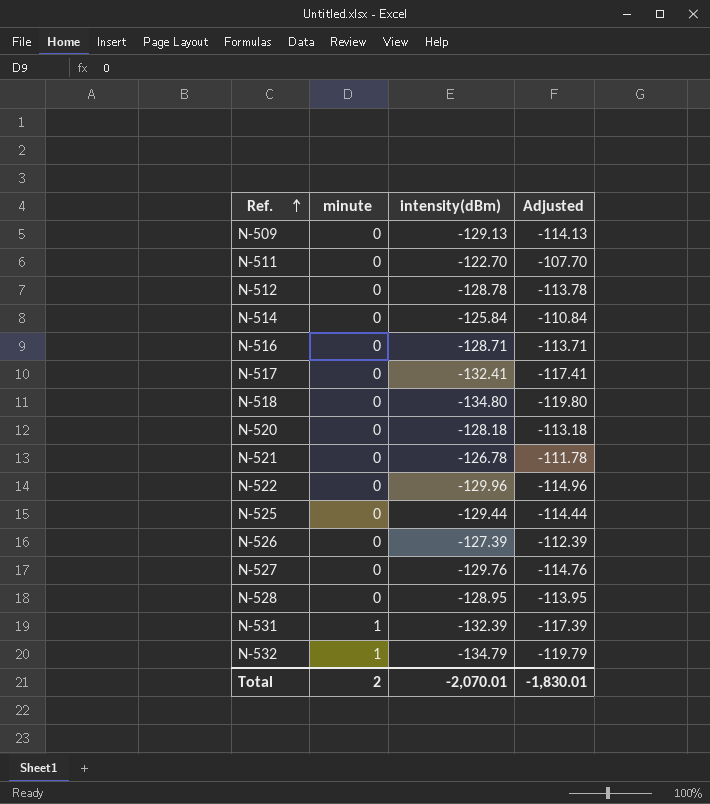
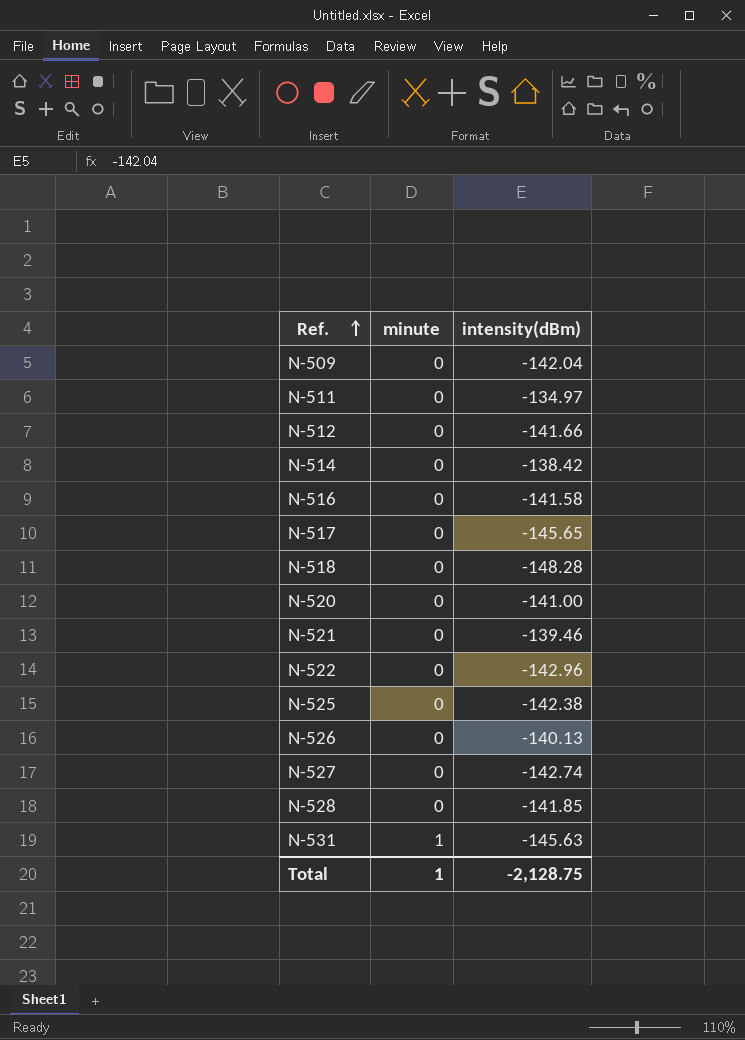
column Adjusted | formula: [intensity(dBm)] + 15 -> none
row N-532: 1 | -134.79 | -119.79 -> none
N-509 | intensity(dBm): -129.13 -> -142.04
N-511 | intensity(dBm): -122.70 -> -134.97
N-512 | intensity(dBm): -128.78 -> -141.66
N-514 | intensity(dBm): -125.84 -> -138.42
N-516 | intensity(dBm): -128.71 -> -141.58
N-517 | intensity(dBm): -132.41 -> -145.65
N-518 | intensity(dBm): -134.80 -> -148.28
N-520 | intensity(dBm): -128.18 -> -141.00
N-521 | intensity(dBm): -126.78 -> -139.46
N-522 | intensity(dBm): -129.96 -> -142.96
N-525 | intensity(dBm): -129.44 -> -142.38
N-526 | intensity(dBm): -127.39 -> -140.13
N-527 | intensity(dBm): -129.76 -> -142.74
N-528 | intensity(dBm): -128.95 -> -141.85
N-531 | intensity(dBm): -132.39 -> -145.63
Total | minute: 2 -> 1
Total | intensity(dBm): -2,070.01 -> -2,128.75

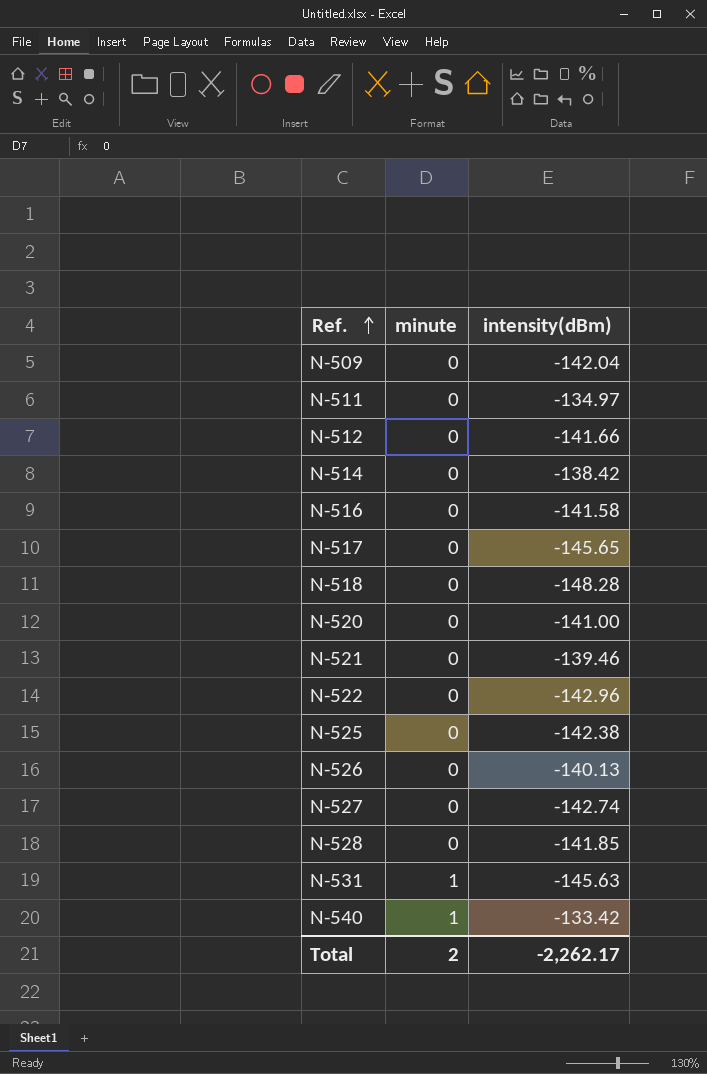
row N-540: none -> 1 | -133.42
Total | minute: 1 -> 2
Total | intensity(dBm): -2,128.75 -> -2,262.17

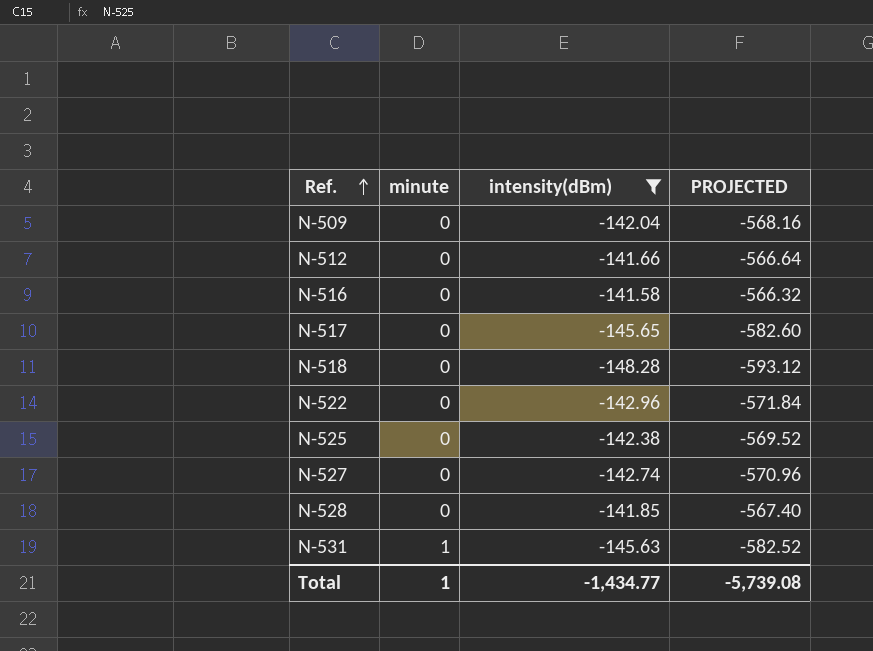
filter: none -> intensity(dBm) <= -141.58
column PROJECTED | formula: none -> [intensity(dBm)] * 4
Total | minute: 2 -> 1
Total | intensity(dBm): -2,262.17 -> -1,434.77

